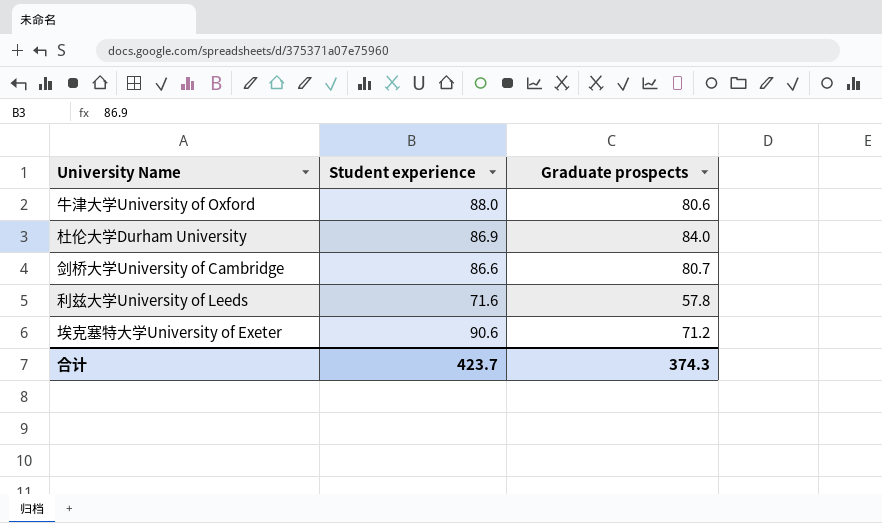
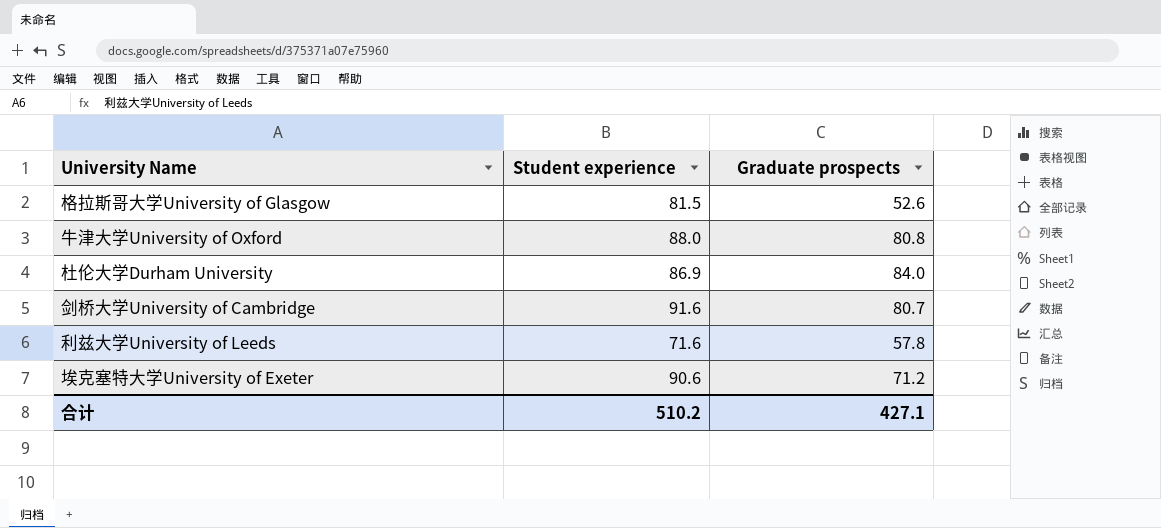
row 格拉斯哥大学University of Glasgow: none -> 81.5 | 52.6
牛津大学University of Oxford | Graduate prospects: 80.6 -> 80.8
剑桥大学University of Cambridge | Student experience: 86.6 -> 91.6
合计 | Student experience: 423.7 -> 510.2
合计 | Graduate prospects: 374.3 -> 427.1

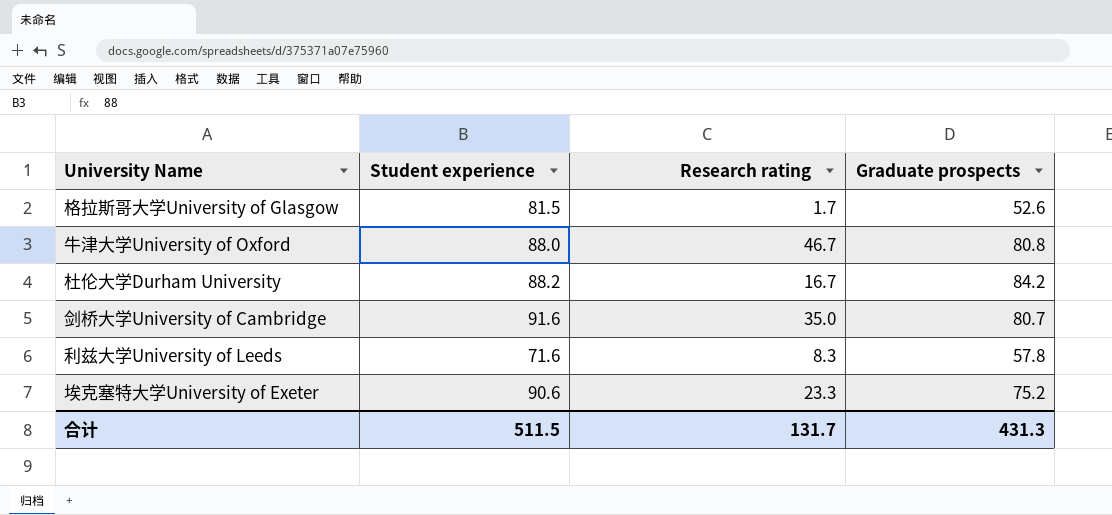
column Research rating | position: none -> 3
杜伦大学Durham University | Student experience: 86.9 -> 88.2
杜伦大学Durham University | Graduate prospects: 84.0 -> 84.2
埃克塞特大学University of Exeter | Graduate prospects: 71.2 -> 75.2
合计 | Student experience: 510.2 -> 511.5
合计 | Graduate prospects: 427.1 -> 431.3

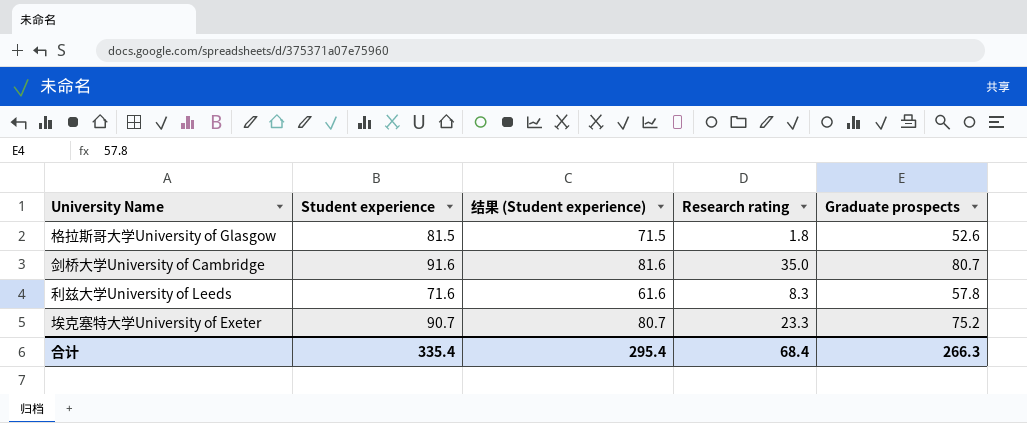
column 结果 (Student experience) | formula: none -> [Student experience] - 10
row 牛津大学University of Oxford: 88.0 | 46.7 | 80.8 -> none
row 杜伦大学Durham University: 88.2 | 16.7 | 84.2 -> none
格拉斯哥大学University of Glasgow | Research rating: 1.7 -> 1.8
埃克塞特大学University of Exeter | Student experience: 90.6 -> 90.7
合计 | Student experience: 511.5 -> 335.4
合计 | Research rating: 131.7 -> 68.4
合计 | Graduate prospects: 431.3 -> 266.3

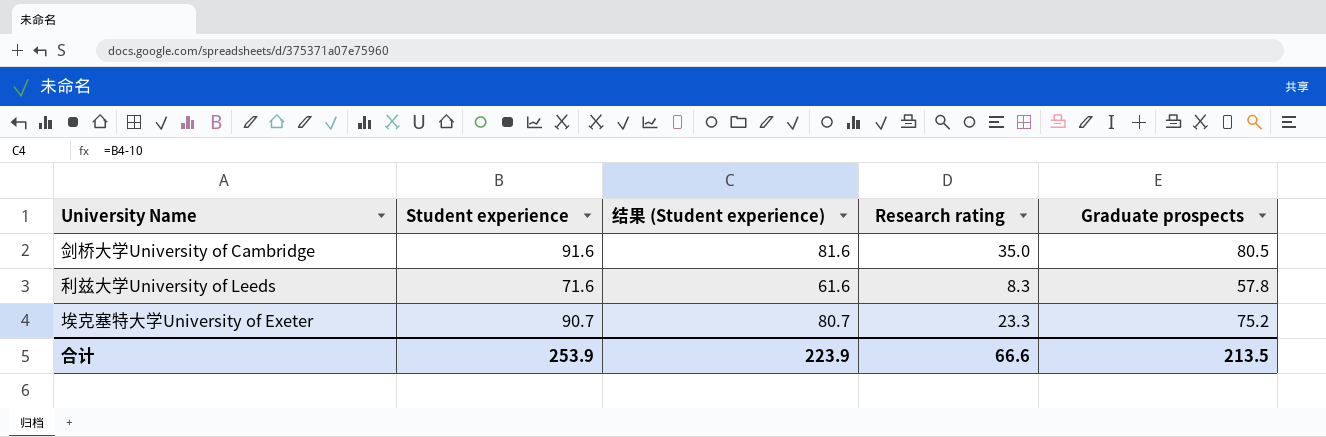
row 格拉斯哥大学University of Glasgow: 81.5 | 71.5 | 1.8 | 52.6 -> none
剑桥大学University of Cambridge | Graduate prospects: 80.7 -> 80.5
合计 | Student experience: 335.4 -> 253.9
合计 | 结果 (Student experience): 295.4 -> 223.9
合计 | Research rating: 68.4 -> 66.6
合计 | Graduate prospects: 266.3 -> 213.5

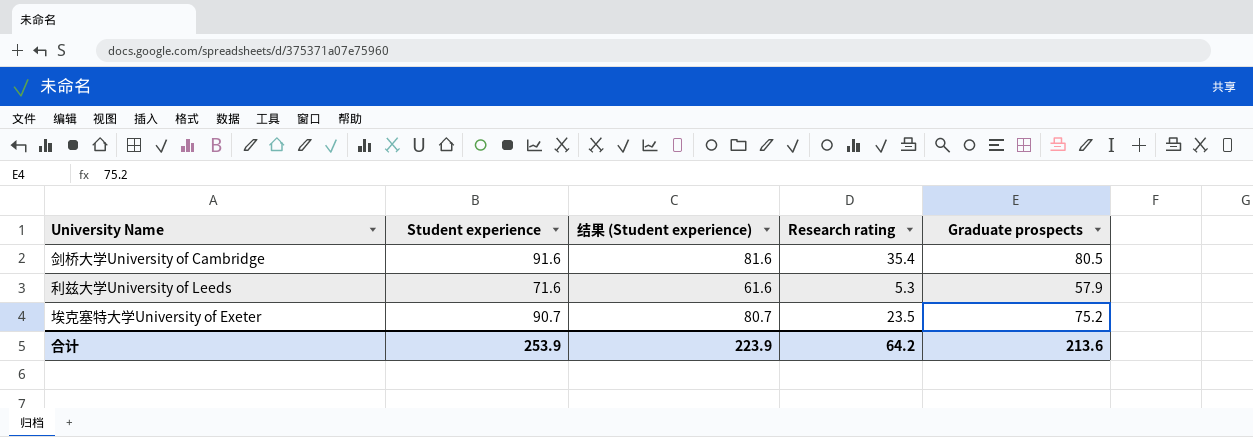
剑桥大学University of Cambridge | Research rating: 35.0 -> 35.4
利兹大学University of Leeds | Research rating: 8.3 -> 5.3
利兹大学University of Leeds | Graduate prospects: 57.8 -> 57.9
埃克塞特大学University of Exeter | Research rating: 23.3 -> 23.5
合计 | Research rating: 66.6 -> 64.2
合计 | Graduate prospects: 213.5 -> 213.6

